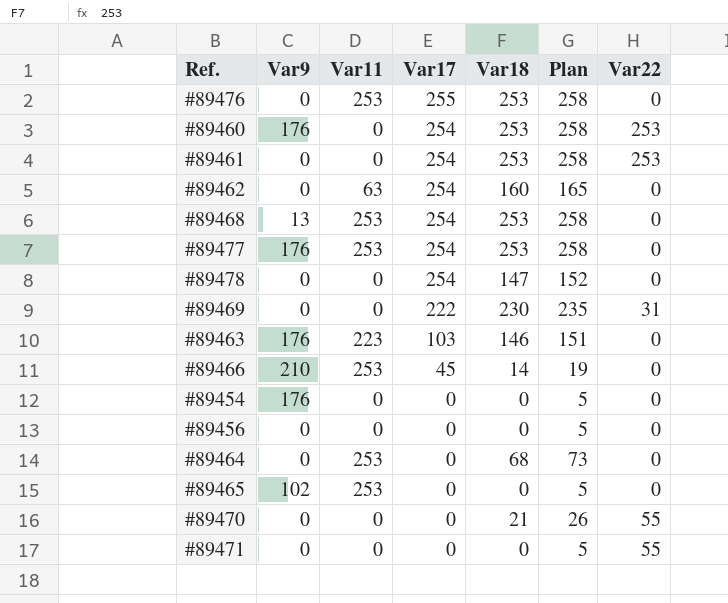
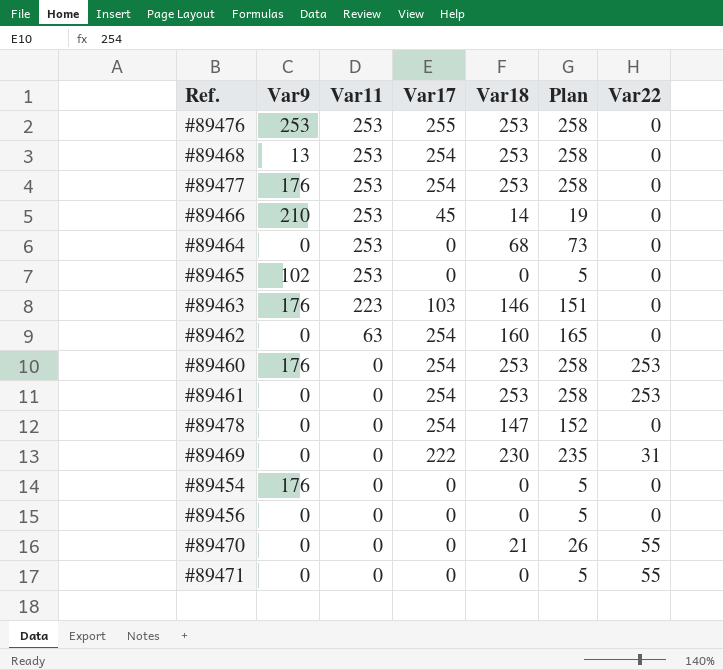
row order: Var17 descending -> Var11 descending
#89476 | Var9: 0 -> 253

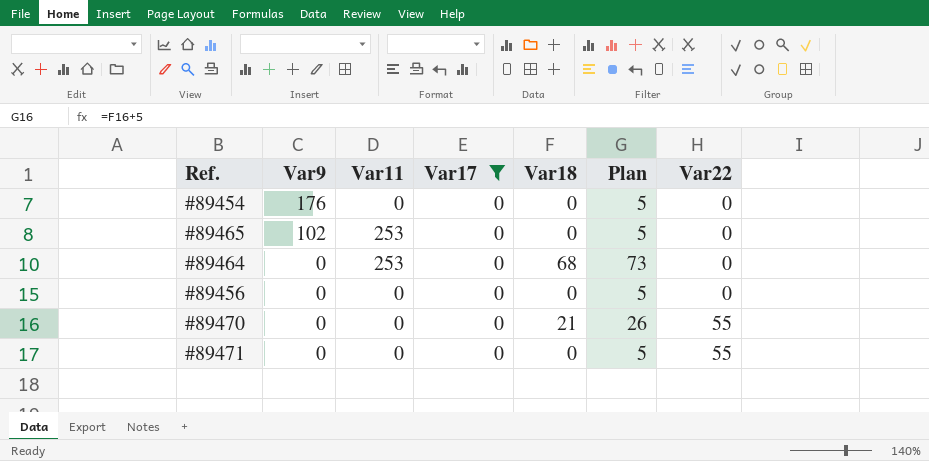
filter: none -> Var17 = 0
row order: Var11 descending -> Var9 descending

